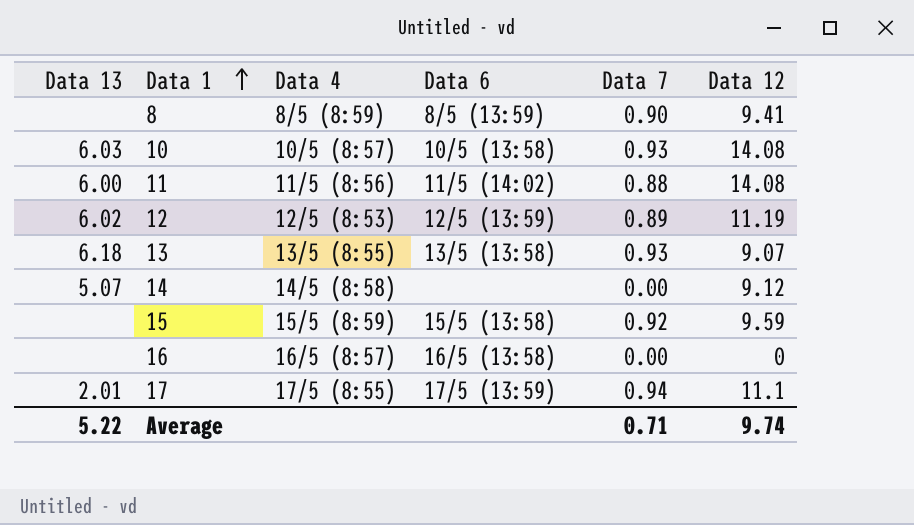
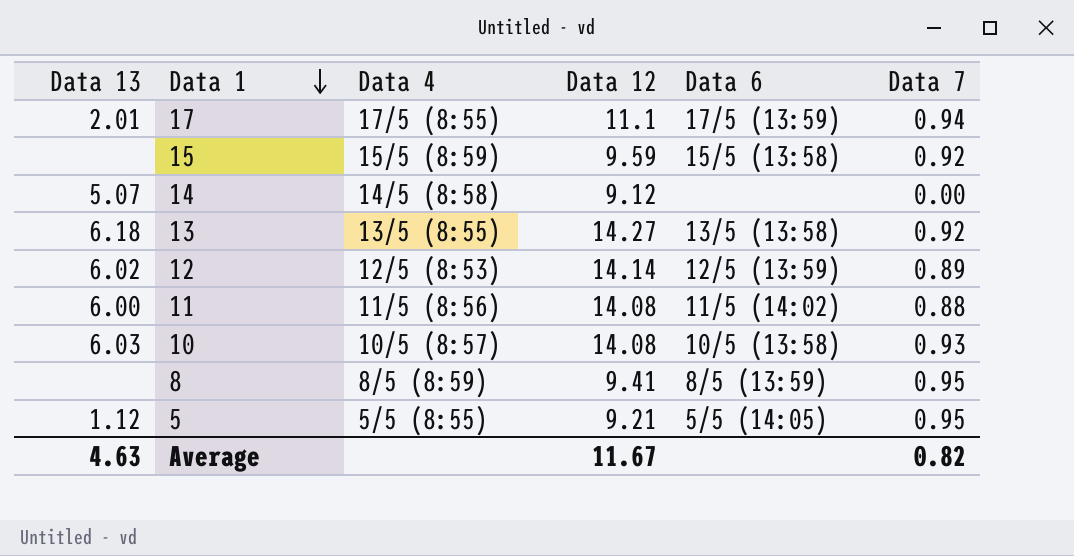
row order: Data 1 ascending -> Data 1 descending
column Data 12 | position: 6 -> 4
row 16: none | 16/5 (8:57) | 16/5 (13:58) | 0.00 | 0 -> none
13 | Data 12: 9.07 -> 14.27
13 | Data 7: 0.93 -> 0.92
12 | Data 12: 11.19 -> 14.14
8 | Data 7: 0.90 -> 0.95
row 5: none -> 1.12 | 5/5 (8:55) | 9.21 | 5/5 (14:05) | 0.95
Average | Data 13: 5.22 -> 4.63
Average | Data 12: 9.74 -> 11.67
Average | Data 7: 0.71 -> 0.82

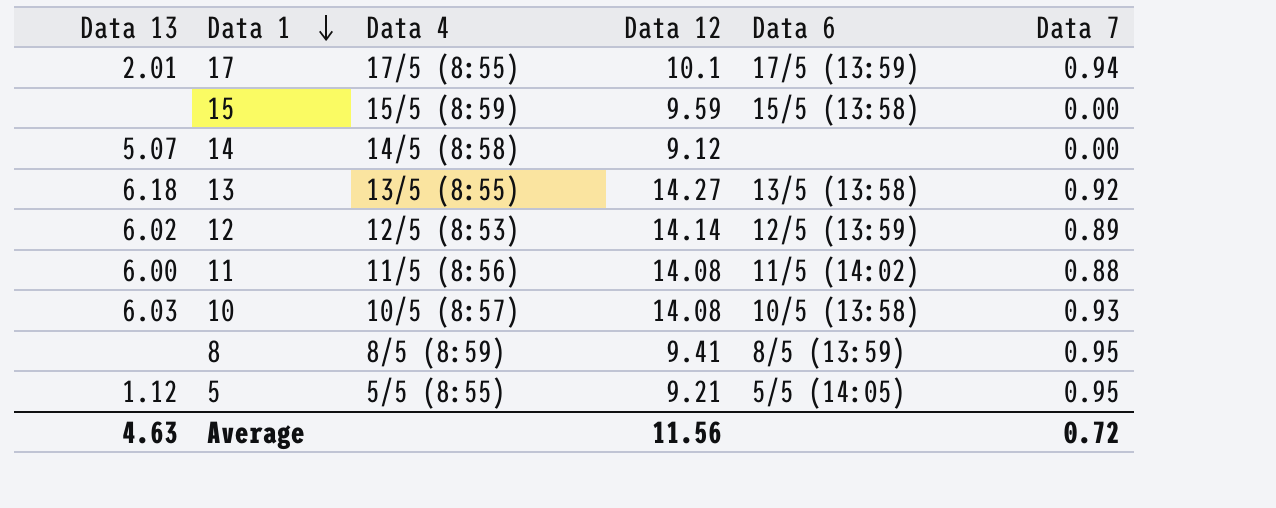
17 | Data 12: 11.1 -> 10.1
15 | Data 7: 0.92 -> 0.00
Average | Data 12: 11.67 -> 11.56
Average | Data 7: 0.82 -> 0.72

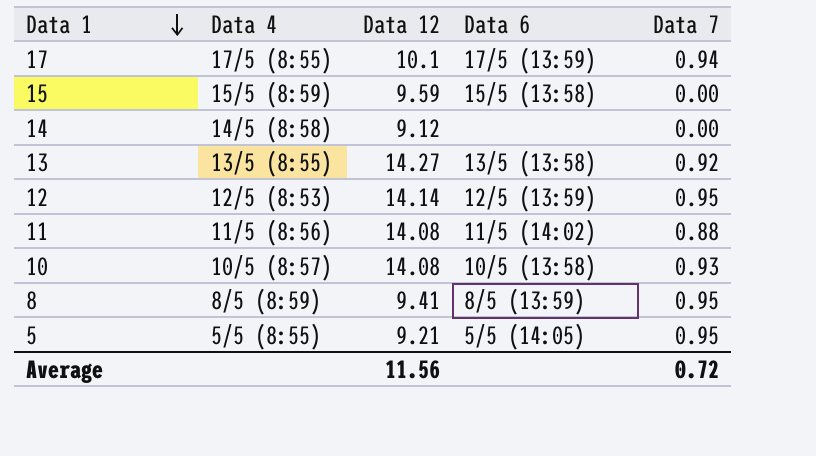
column Data 13 | position: 1 -> none
12 | Data 7: 0.89 -> 0.95

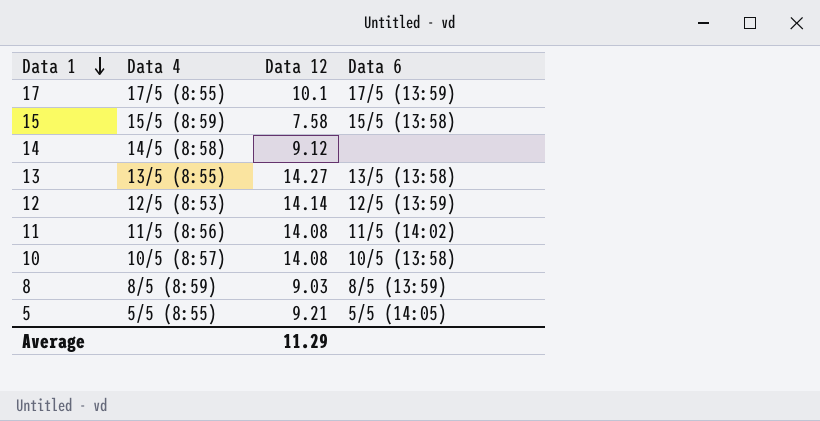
column Data 7 | position: 5 -> none
15 | Data 12: 9.59 -> 7.58
8 | Data 12: 9.41 -> 9.03
Average | Data 12: 11.56 -> 11.29

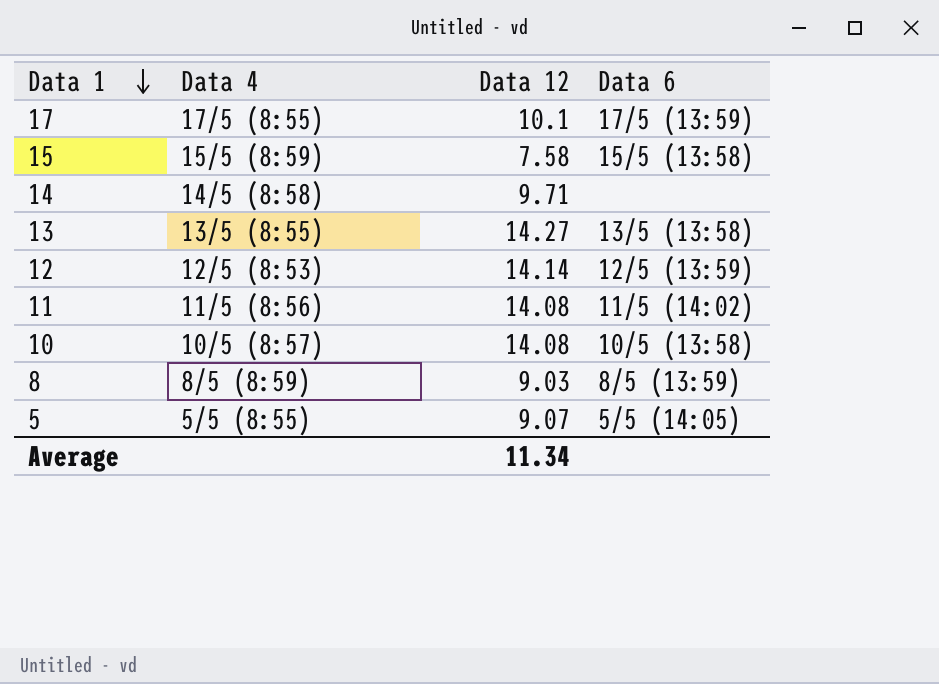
14 | Data 12: 9.12 -> 9.71
5 | Data 12: 9.21 -> 9.07
Average | Data 12: 11.29 -> 11.34

